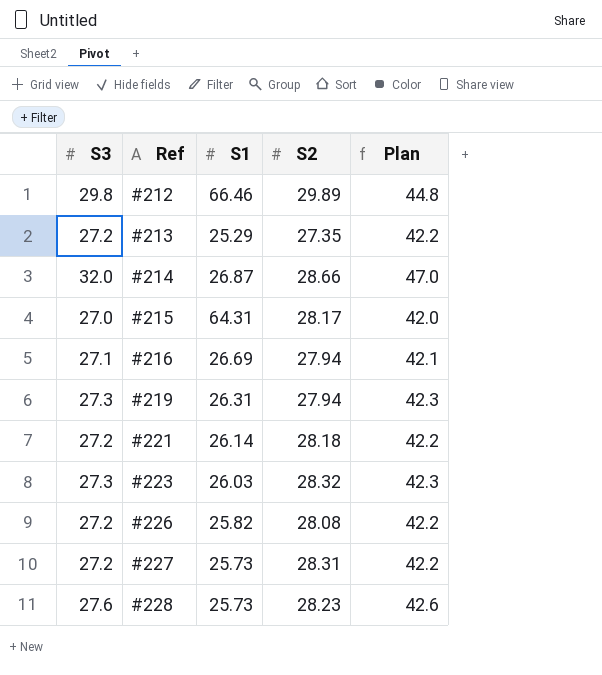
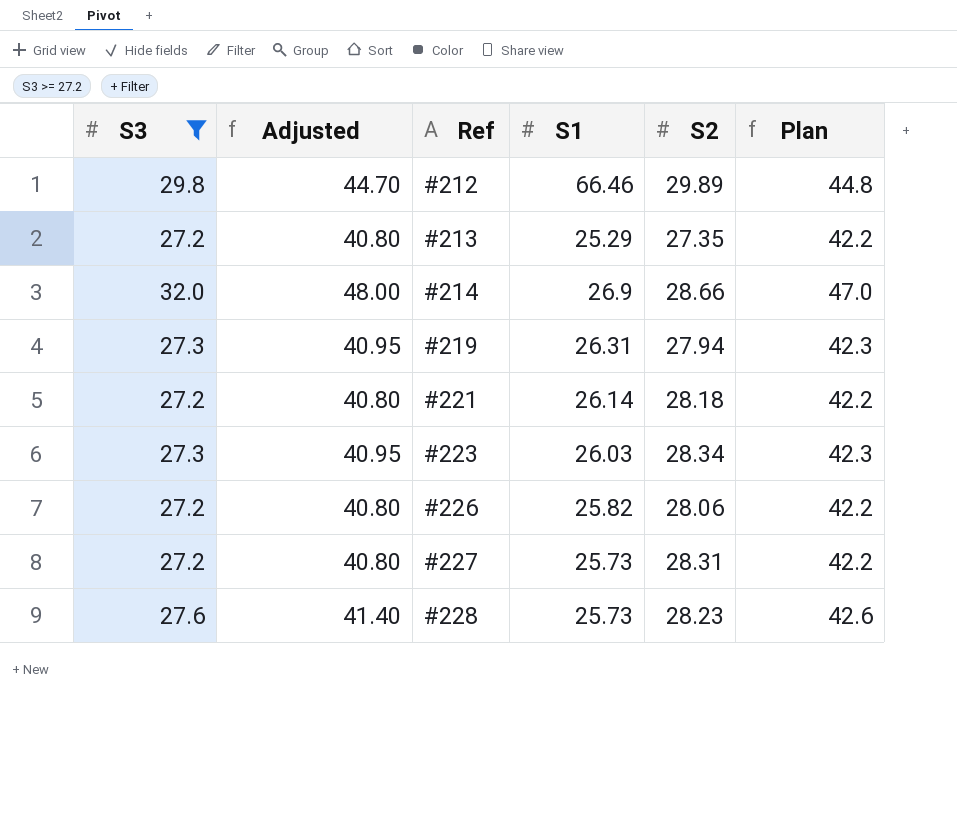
filter: none -> S3 >= 27.2
column Adjusted | formula: none -> [S3] * 1.5
#214 | S1: 26.87 -> 26.9
#223 | S2: 28.32 -> 28.34
#226 | S2: 28.08 -> 28.06

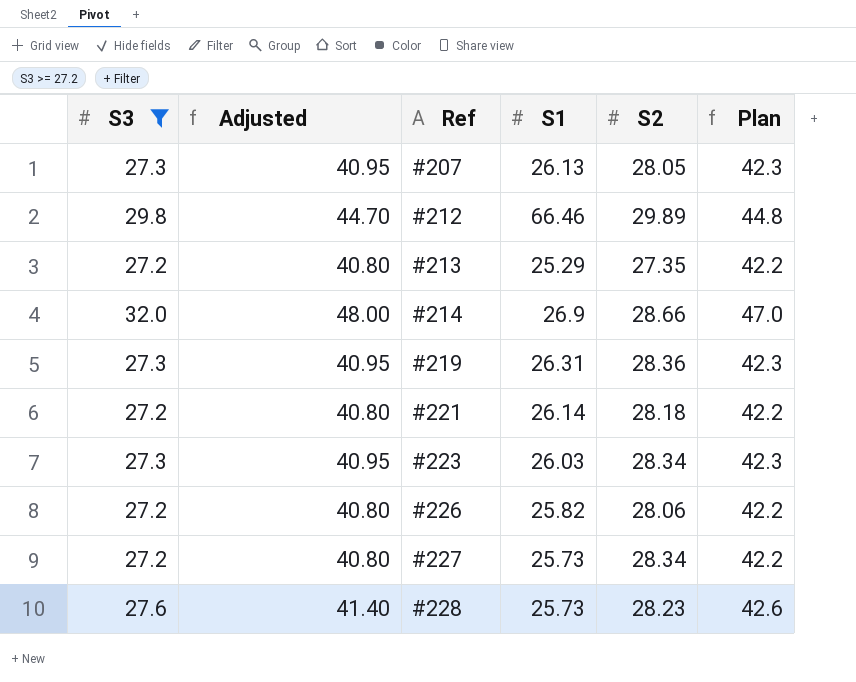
row #207: none -> 27.3 | 40.95 | 26.13 | 28.05 | 42.3
#219 | S2: 27.94 -> 28.36
#227 | S2: 28.31 -> 28.34

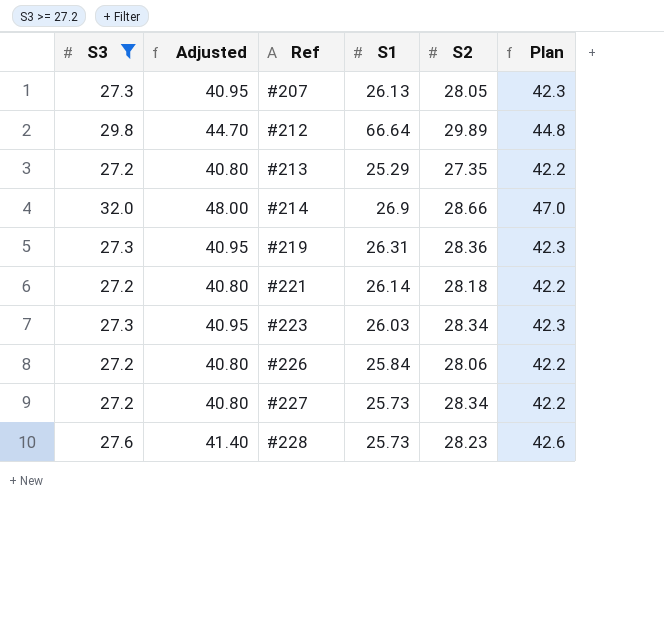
#212 | S1: 66.46 -> 66.64
#226 | S1: 25.82 -> 25.84

